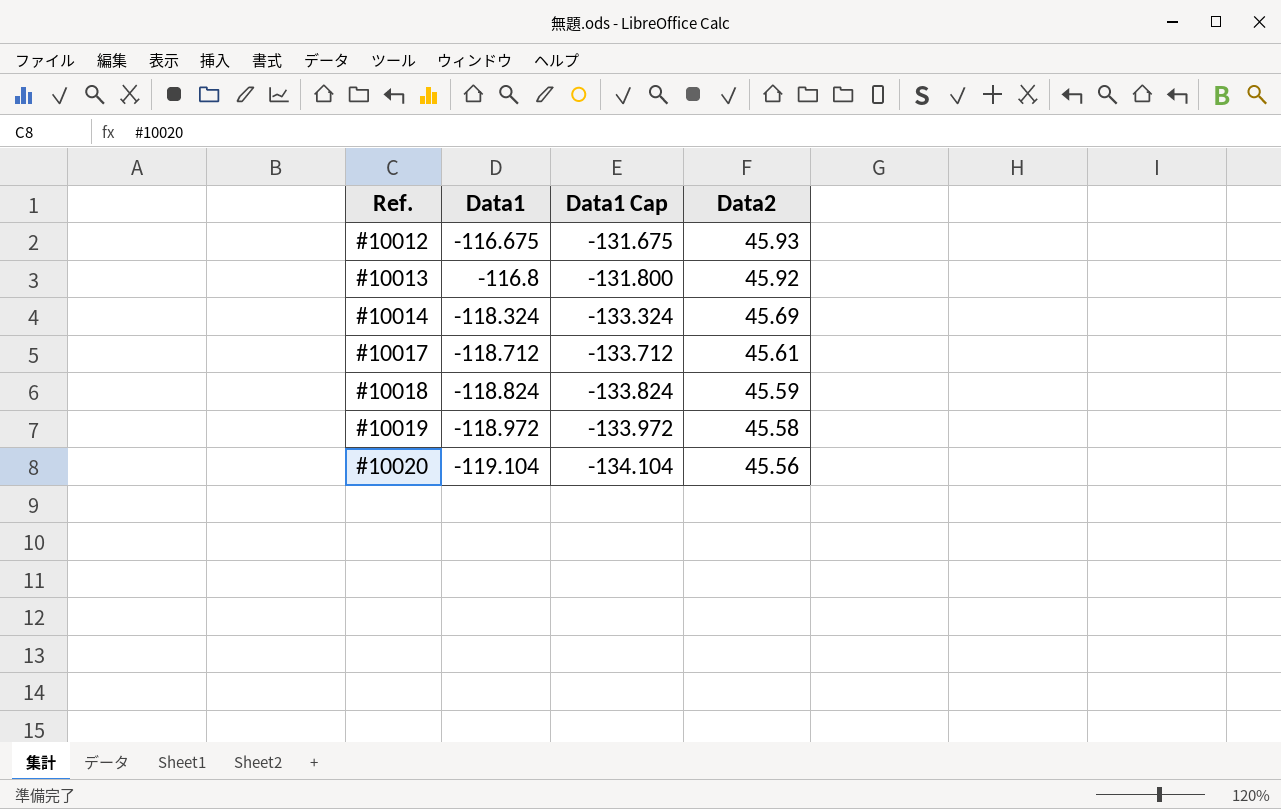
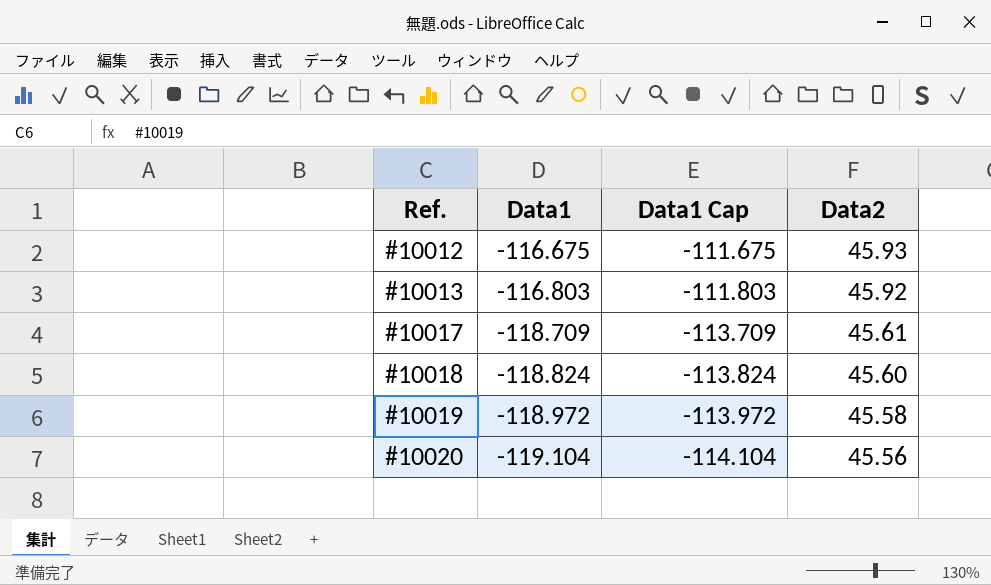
column Data1 Cap | formula: [Data1] - 15 -> [Data1] + 5
row #10014: -118.324 | -133.324 | 45.69 -> none
#10013 | Data1: -116.8 -> -116.803
#10017 | Data1: -118.712 -> -118.709
#10018 | Data2: 45.59 -> 45.60

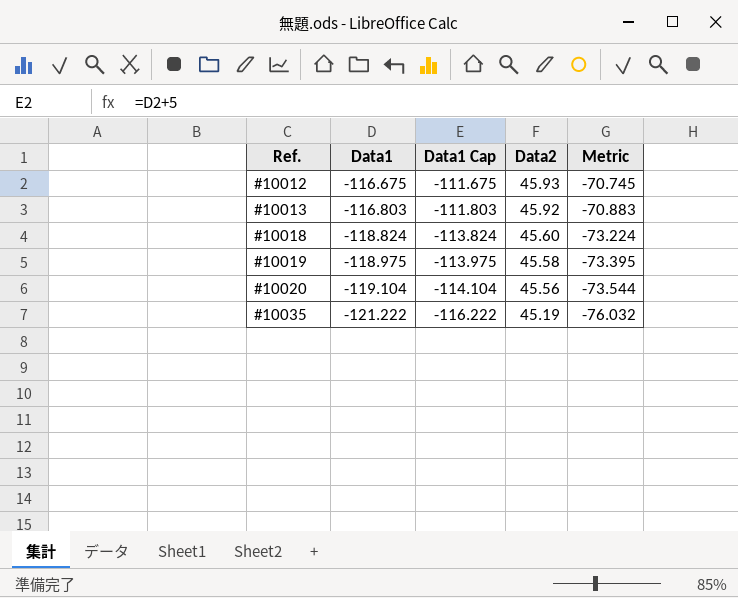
column Metric | formula: none -> [Data1] + [Data2]
row #10017: -118.709 | -113.709 | 45.61 -> none
#10019 | Data1: -118.972 -> -118.975
#10019 | Data1 Cap: -113.972 -> -113.975
row #10035: none -> -121.222 | -116.222 | 45.19 | -76.032

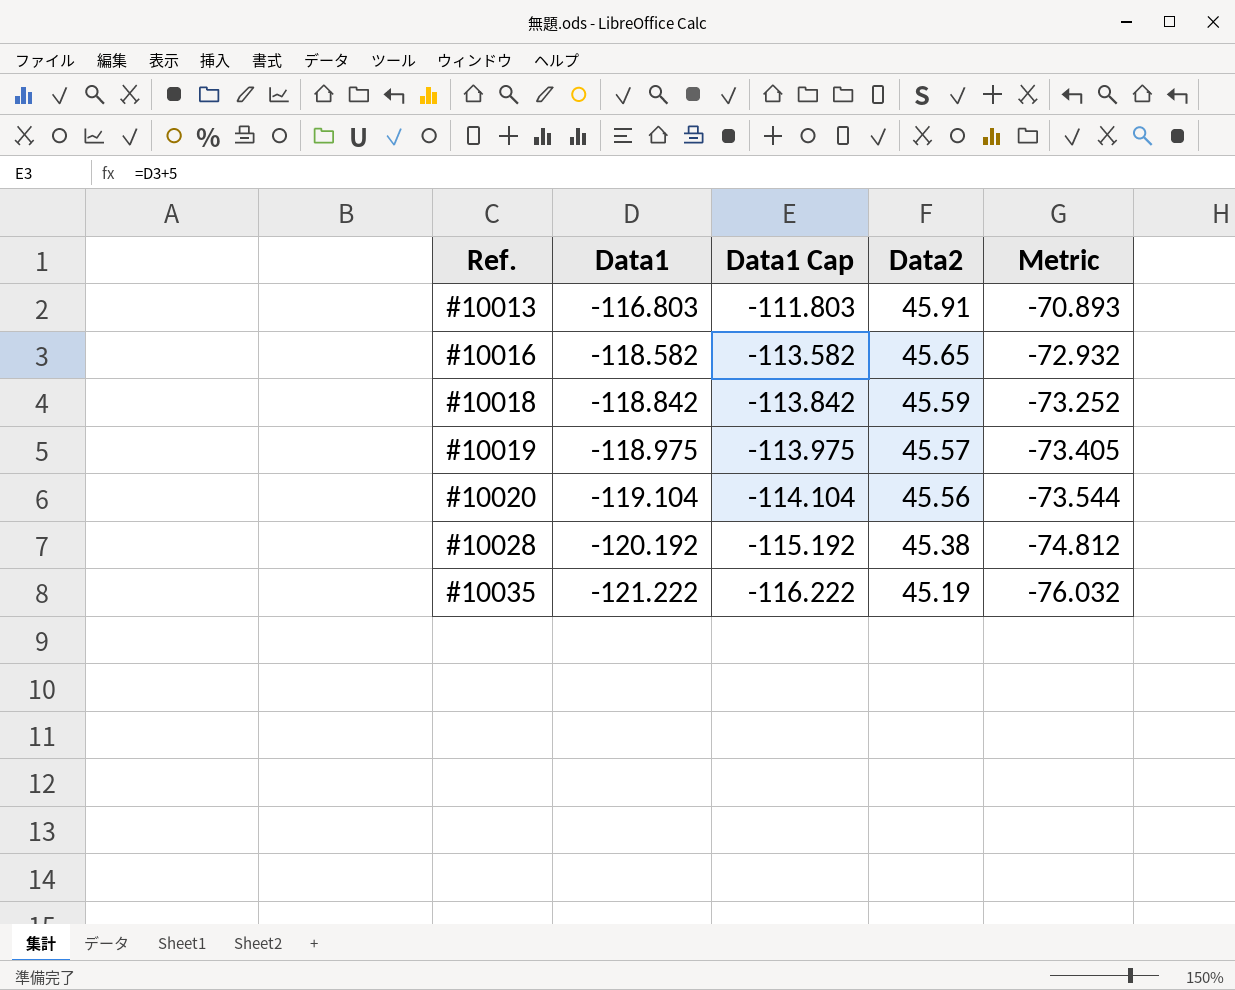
row #10012: -116.675 | -111.675 | 45.93 | -70.745 -> none
#10013 | Data2: 45.92 -> 45.91
#10013 | Metric: -70.883 -> -70.893
row #10016: none -> -118.582 | -113.582 | 45.65 | -72.932
#10018 | Data1: -118.824 -> -118.842
#10018 | Data1 Cap: -113.824 -> -113.842
#10018 | Data2: 45.60 -> 45.59
#10018 | Metric: -73.224 -> -73.252
#10019 | Data2: 45.58 -> 45.57
#10019 | Metric: -73.395 -> -73.405
row #10028: none -> -120.192 | -115.192 | 45.38 | -74.812

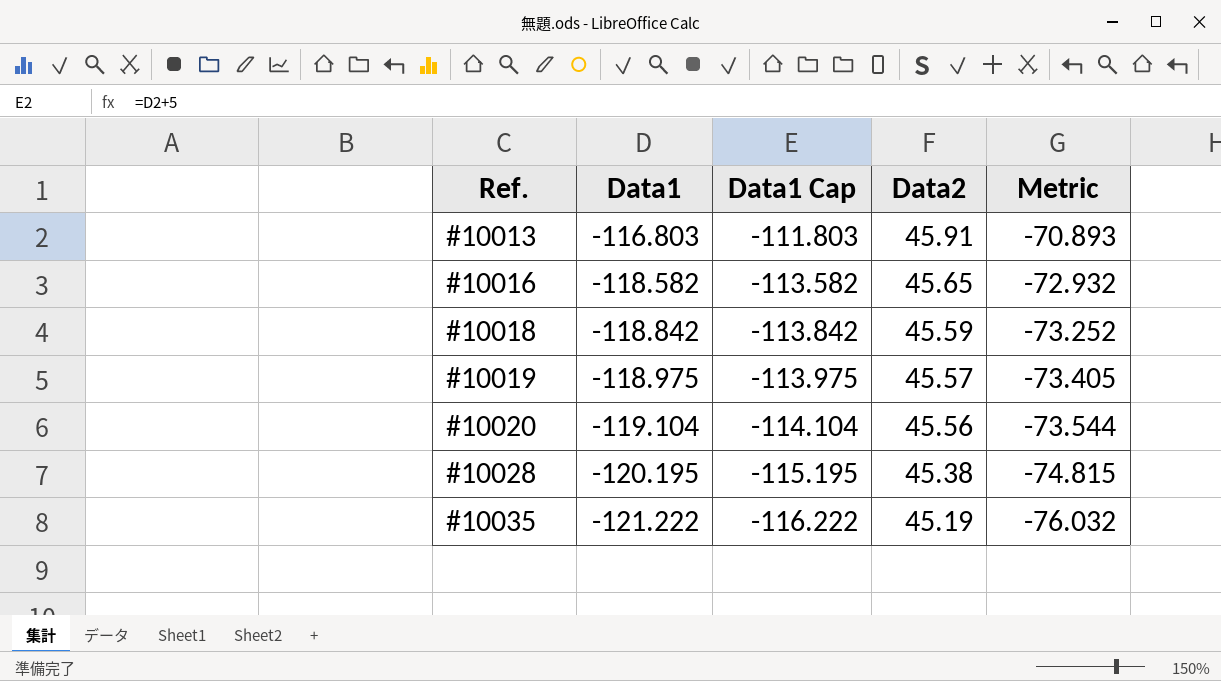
#10028 | Data1: -120.192 -> -120.195
#10028 | Data1 Cap: -115.192 -> -115.195
#10028 | Metric: -74.812 -> -74.815

